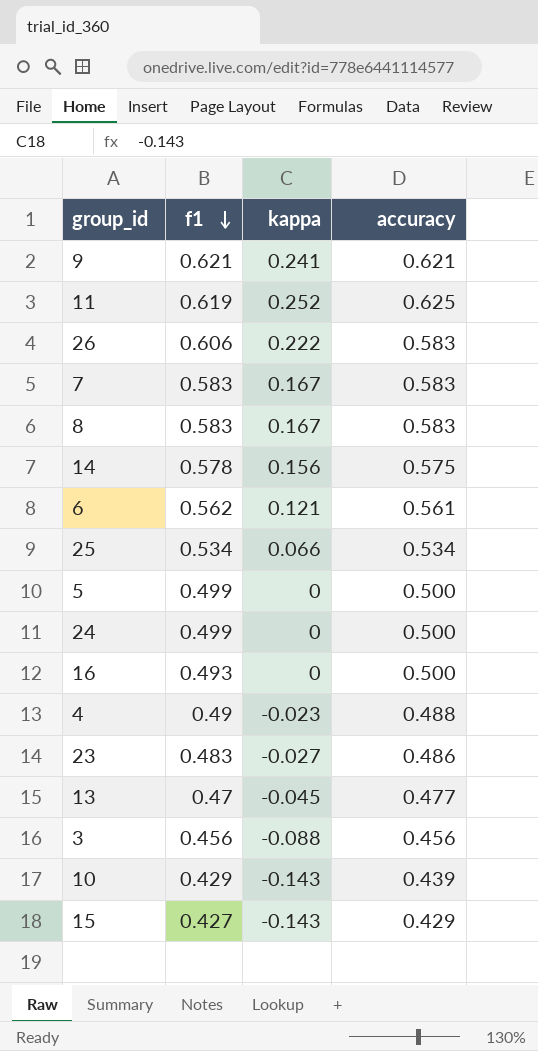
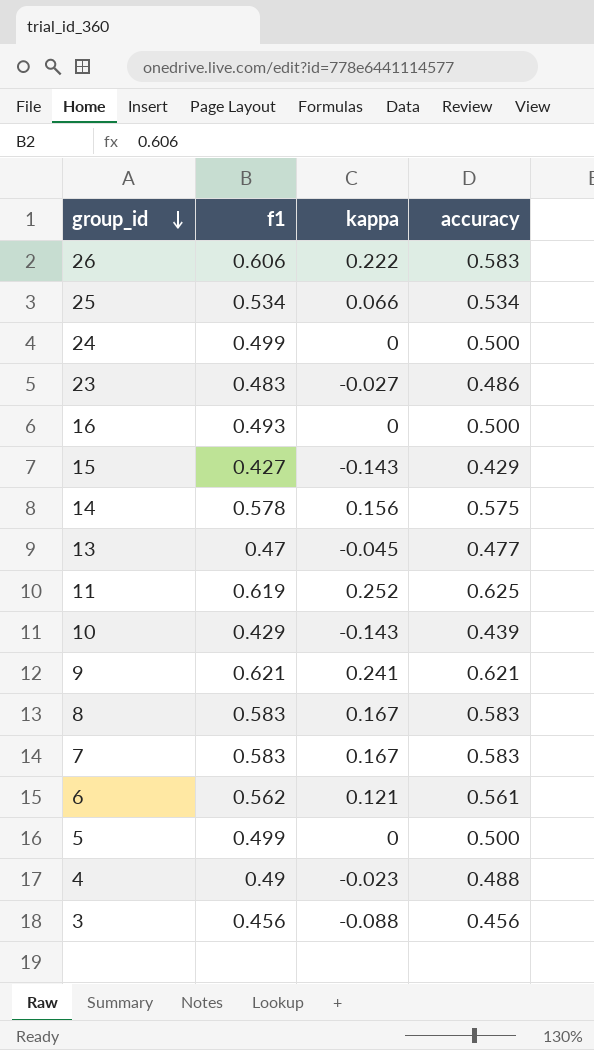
row order: f1 descending -> group_id descending

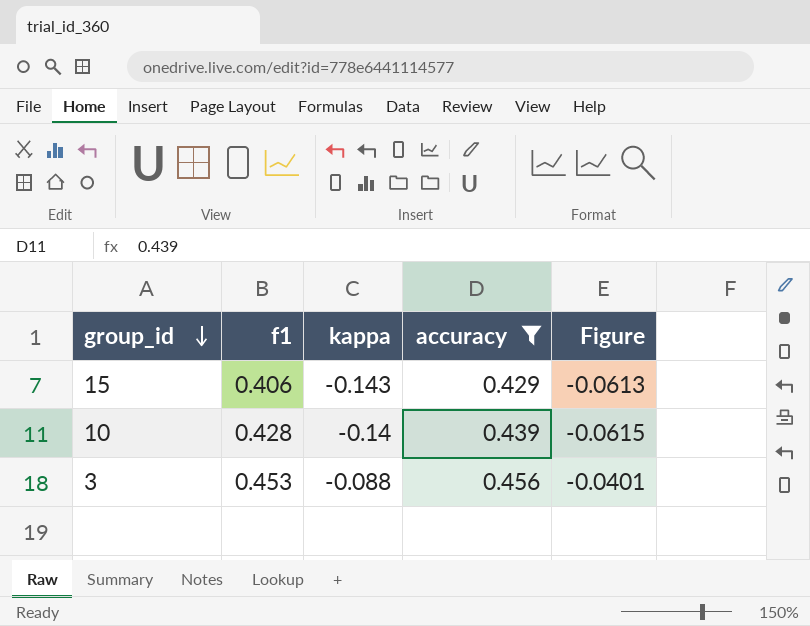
filter: none -> accuracy <= 0.456
column Figure | formula: none -> [kappa] * [accuracy]
15 | f1: 0.427 -> 0.406
10 | f1: 0.429 -> 0.428
10 | kappa: -0.143 -> -0.14
3 | f1: 0.456 -> 0.453

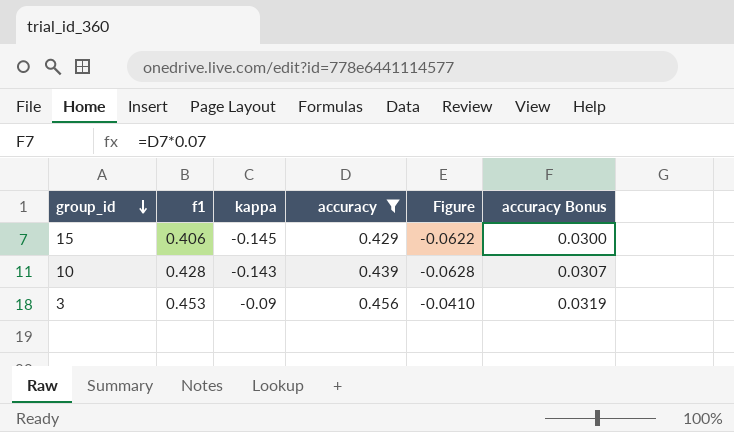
column accuracy Bonus | formula: none -> [accuracy] * 0.07
15 | kappa: -0.143 -> -0.145
15 | Figure: -0.0613 -> -0.0622
10 | kappa: -0.14 -> -0.143
10 | Figure: -0.0615 -> -0.0628
3 | kappa: -0.088 -> -0.09
3 | Figure: -0.0401 -> -0.0410

